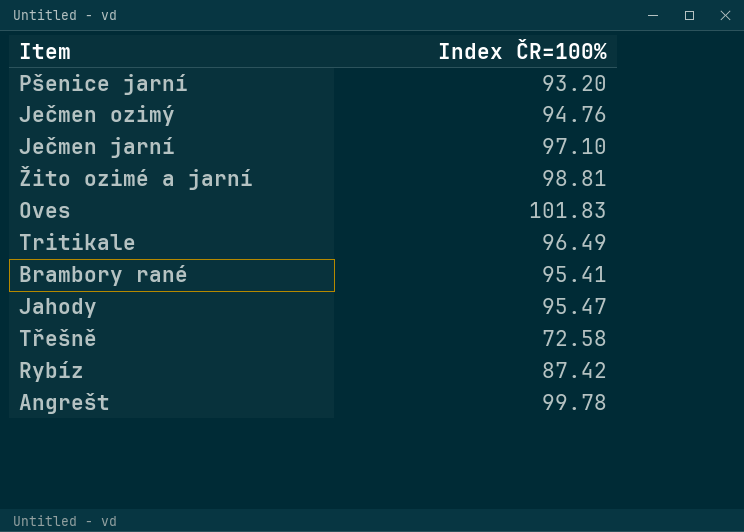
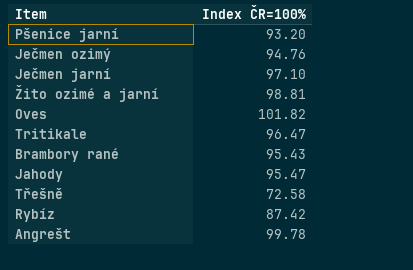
Oves | Index ČR=100%: 101.83 -> 101.82
Tritikale | Index ČR=100%: 96.49 -> 96.47
Brambory rané | Index ČR=100%: 95.41 -> 95.43

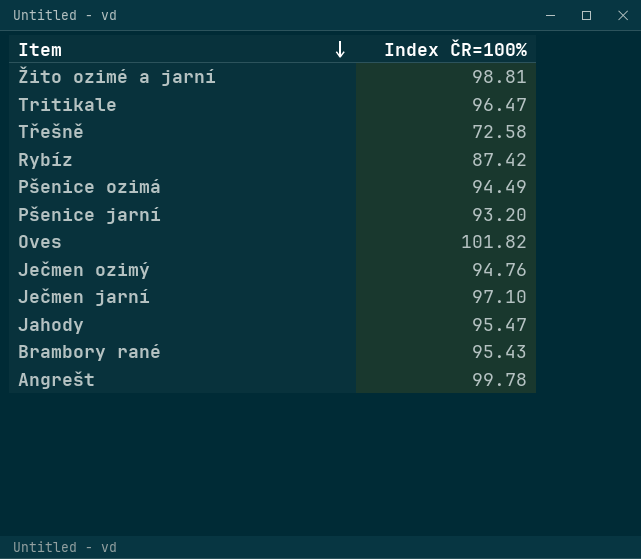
row order: none -> Item descending
row Pšenice ozimá: none -> 94.49

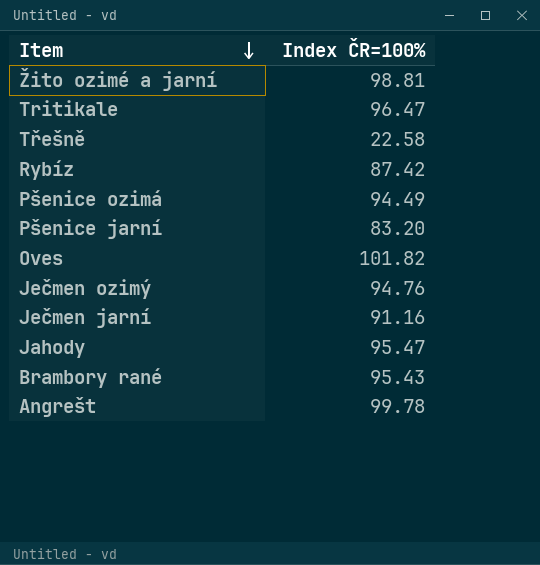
Třešně | Index ČR=100%: 72.58 -> 22.58
Pšenice jarní | Index ČR=100%: 93.20 -> 83.20
Ječmen jarní | Index ČR=100%: 97.10 -> 91.16

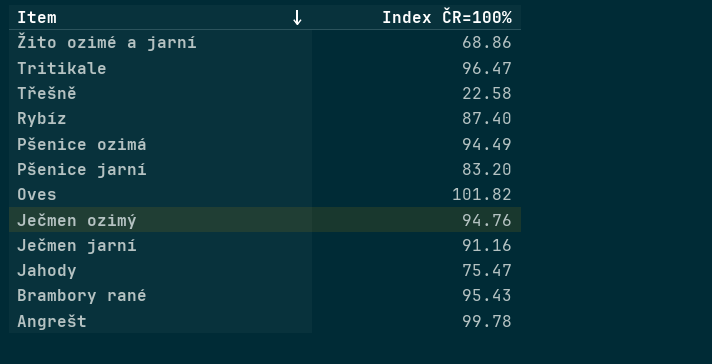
Žito ozimé a jarní | Index ČR=100%: 98.81 -> 68.86
Rybíz | Index ČR=100%: 87.42 -> 87.40
Jahody | Index ČR=100%: 95.47 -> 75.47

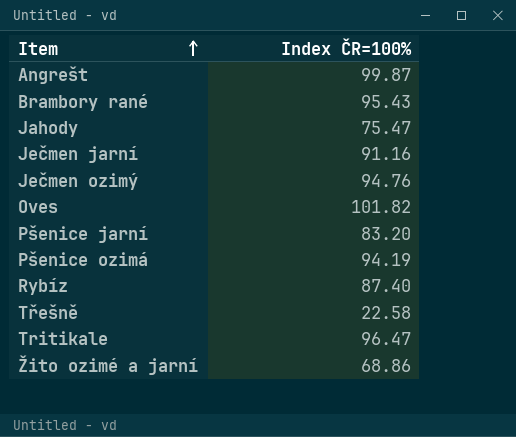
row order: Item descending -> Item ascending
Angrešt | Index ČR=100%: 99.78 -> 99.87
Pšenice ozimá | Index ČR=100%: 94.49 -> 94.19

